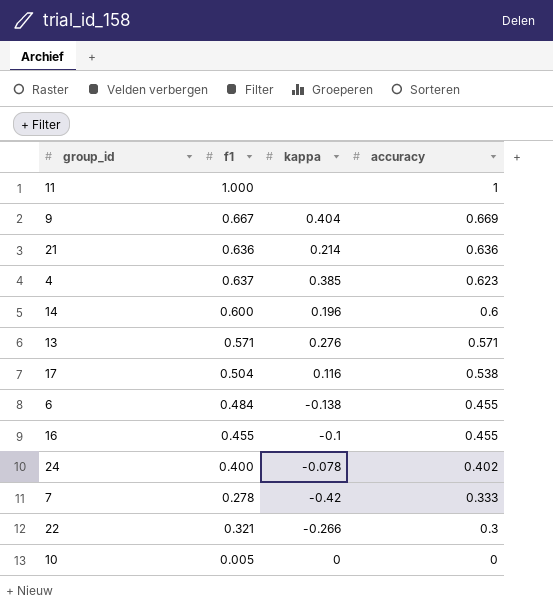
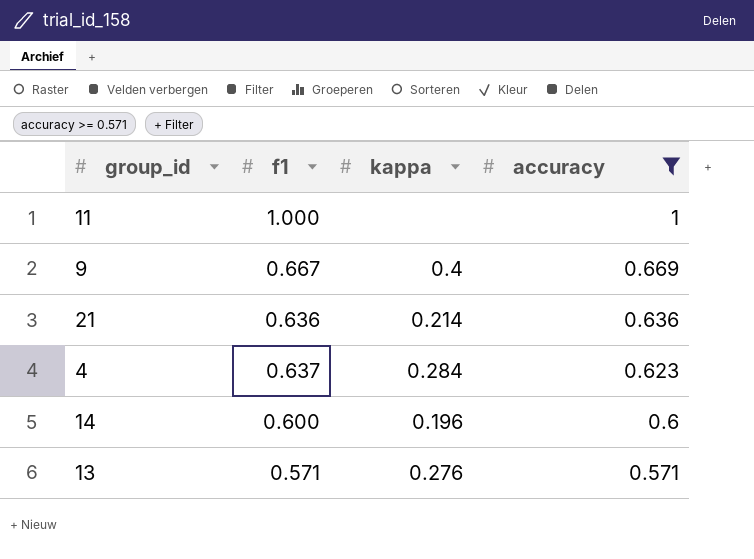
filter: none -> accuracy >= 0.571
9 | kappa: 0.404 -> 0.4
4 | kappa: 0.385 -> 0.284

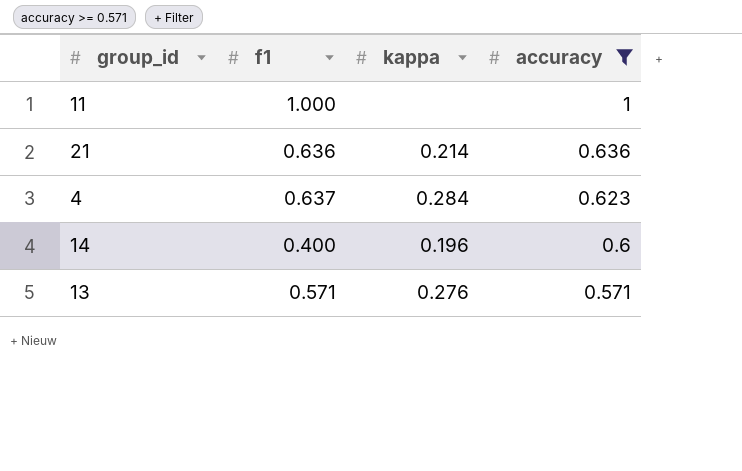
row 9: 0.667 | 0.4 | 0.669 -> none
14 | f1: 0.600 -> 0.400

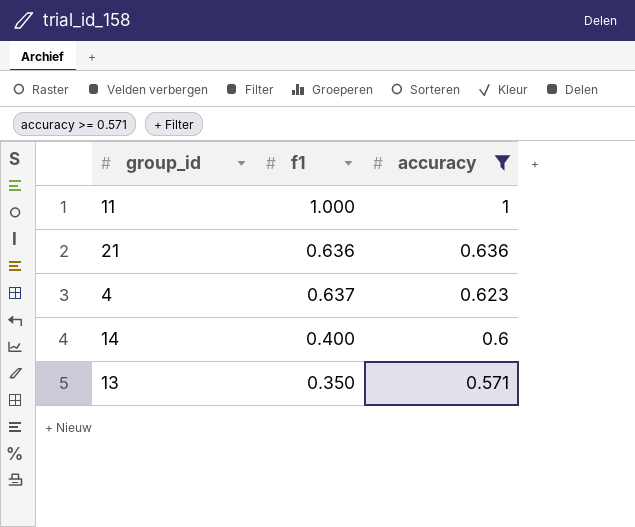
column kappa | position: 3 -> none
13 | f1: 0.571 -> 0.350

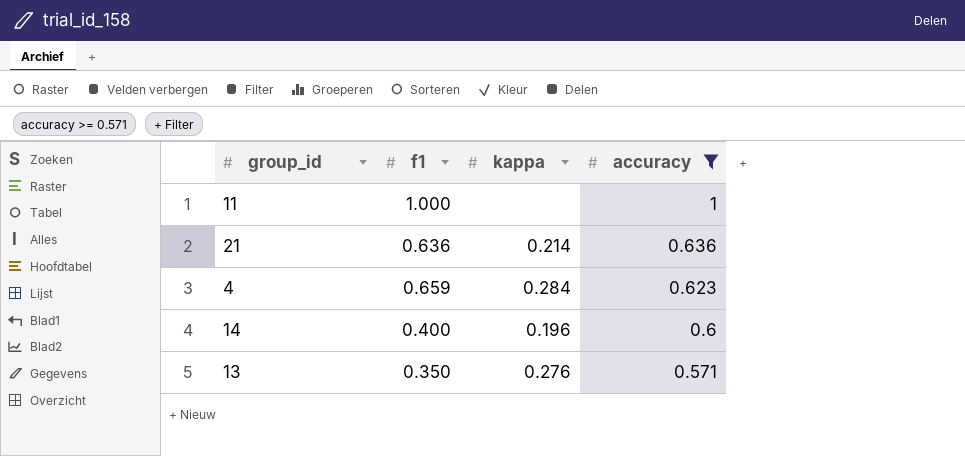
column kappa | position: none -> 3
4 | f1: 0.637 -> 0.659

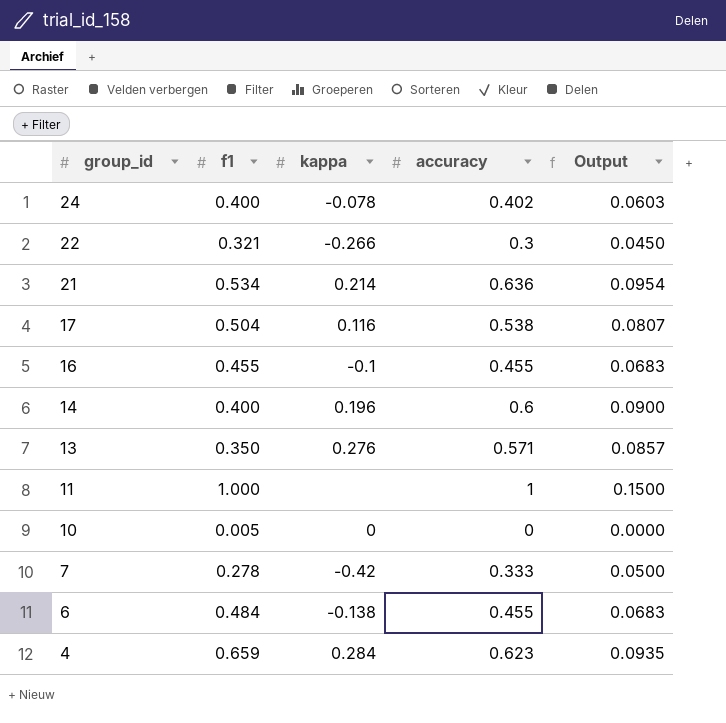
filter: accuracy >= 0.571 -> none
row order: accuracy descending -> group_id descending
column Output | formula: none -> [accuracy] * 0.15
21 | f1: 0.636 -> 0.534

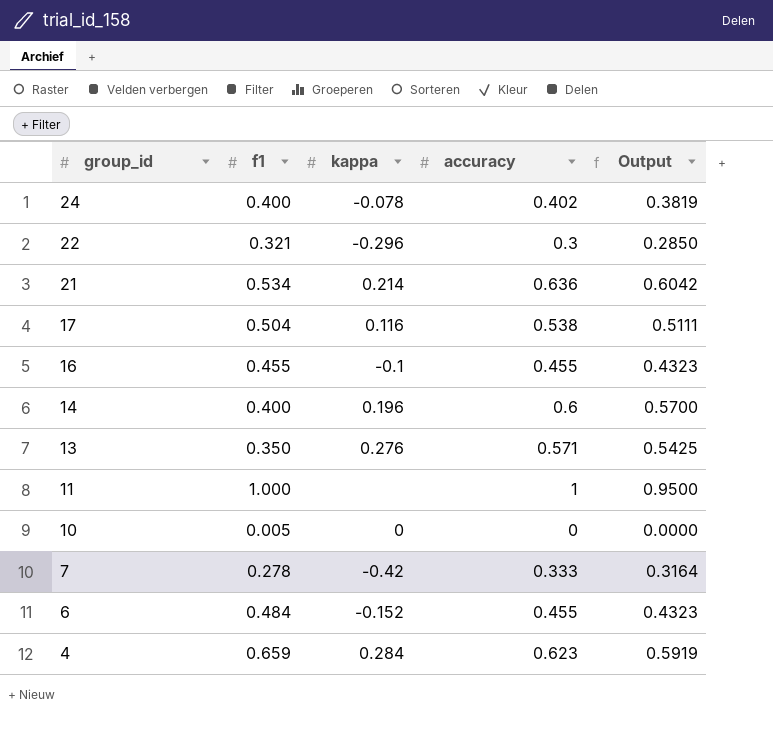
column Output | formula: [accuracy] * 0.15 -> [accuracy] * 0.95
22 | kappa: -0.266 -> -0.296
6 | kappa: -0.138 -> -0.152

